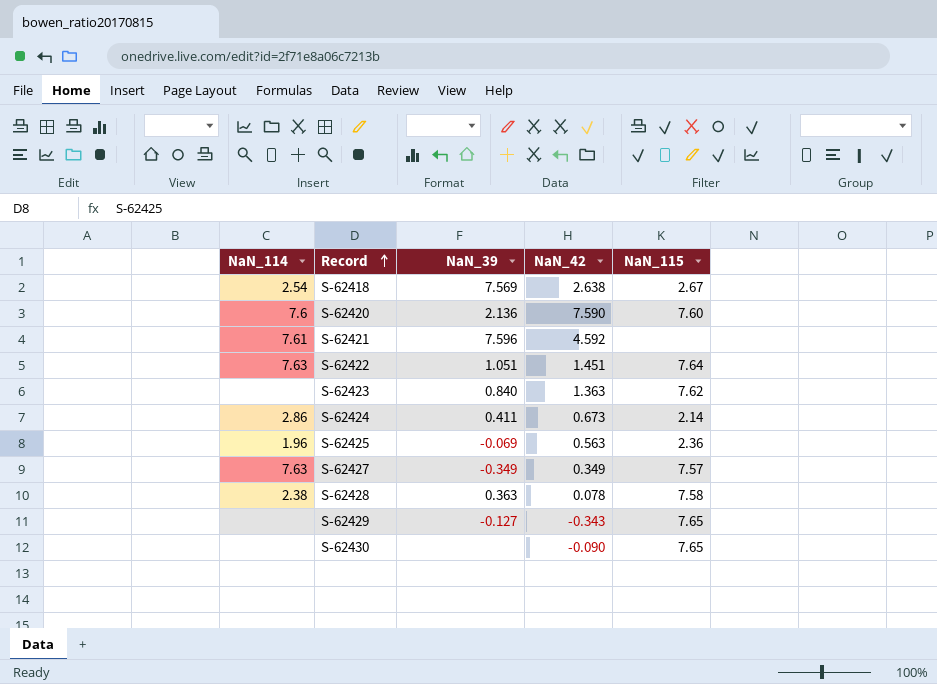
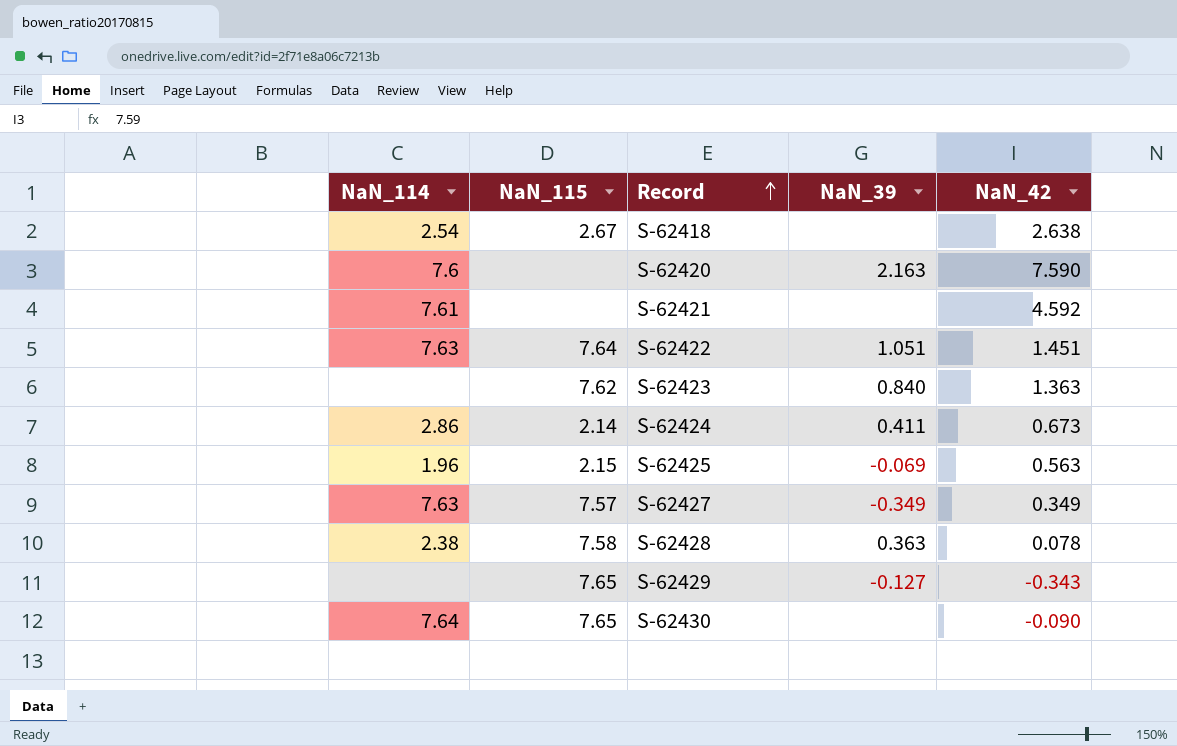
column NaN_115 | position: 5 -> 2
S-62418 | NaN_39: 7.569 -> none
S-62420 | NaN_115: 7.60 -> none
S-62420 | NaN_39: 2.136 -> 2.163
S-62421 | NaN_39: 7.596 -> none
S-62425 | NaN_115: 2.36 -> 2.15
S-62430 | NaN_114: none -> 7.64

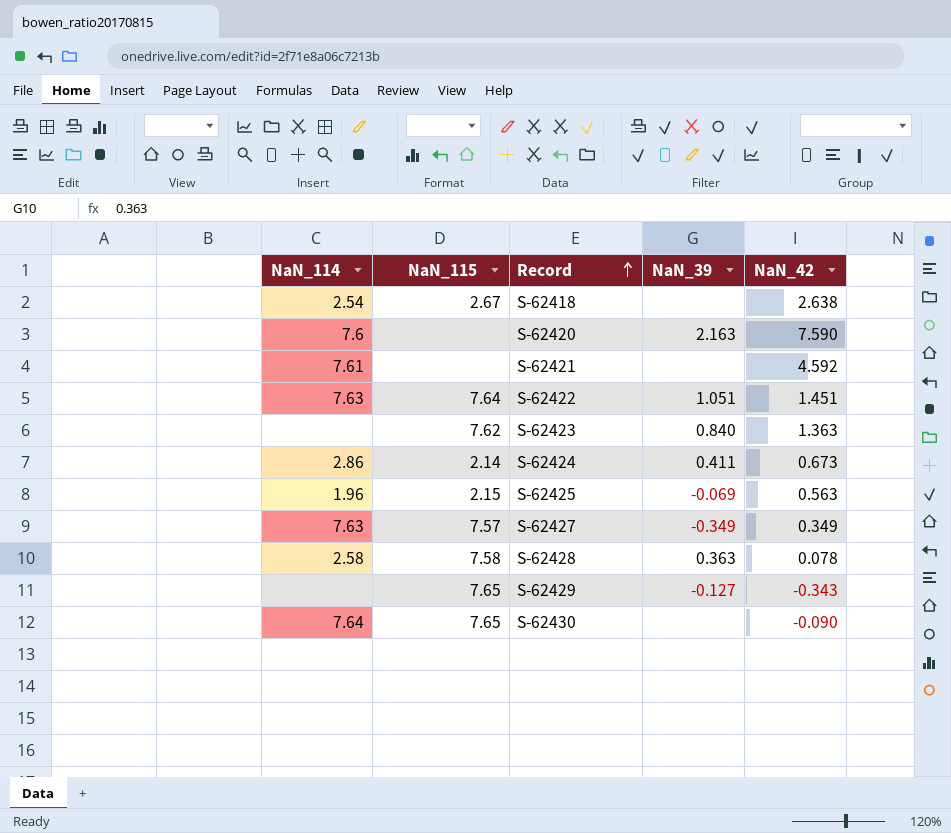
S-62428 | NaN_114: 2.38 -> 2.58

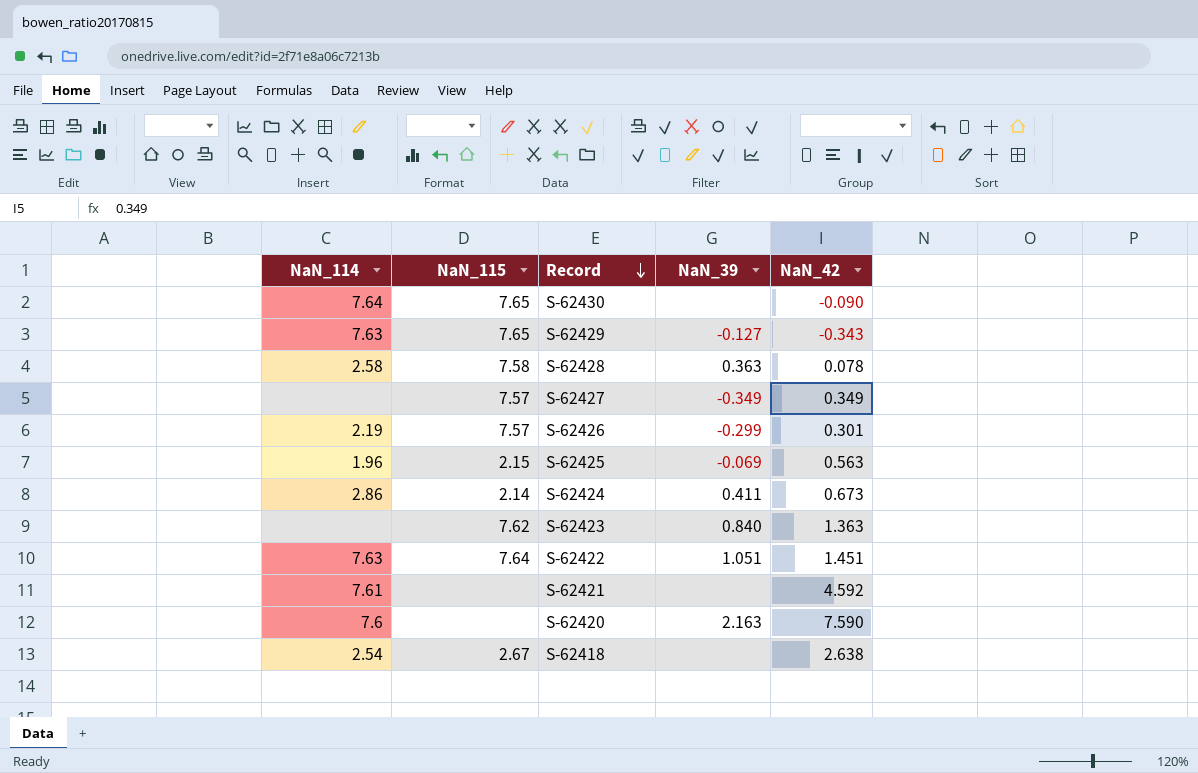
row order: Record ascending -> Record descending
S-62429 | NaN_114: none -> 7.63
S-62427 | NaN_114: 7.63 -> none
row S-62426: none -> 2.19 | 7.57 | -0.299 | 0.301

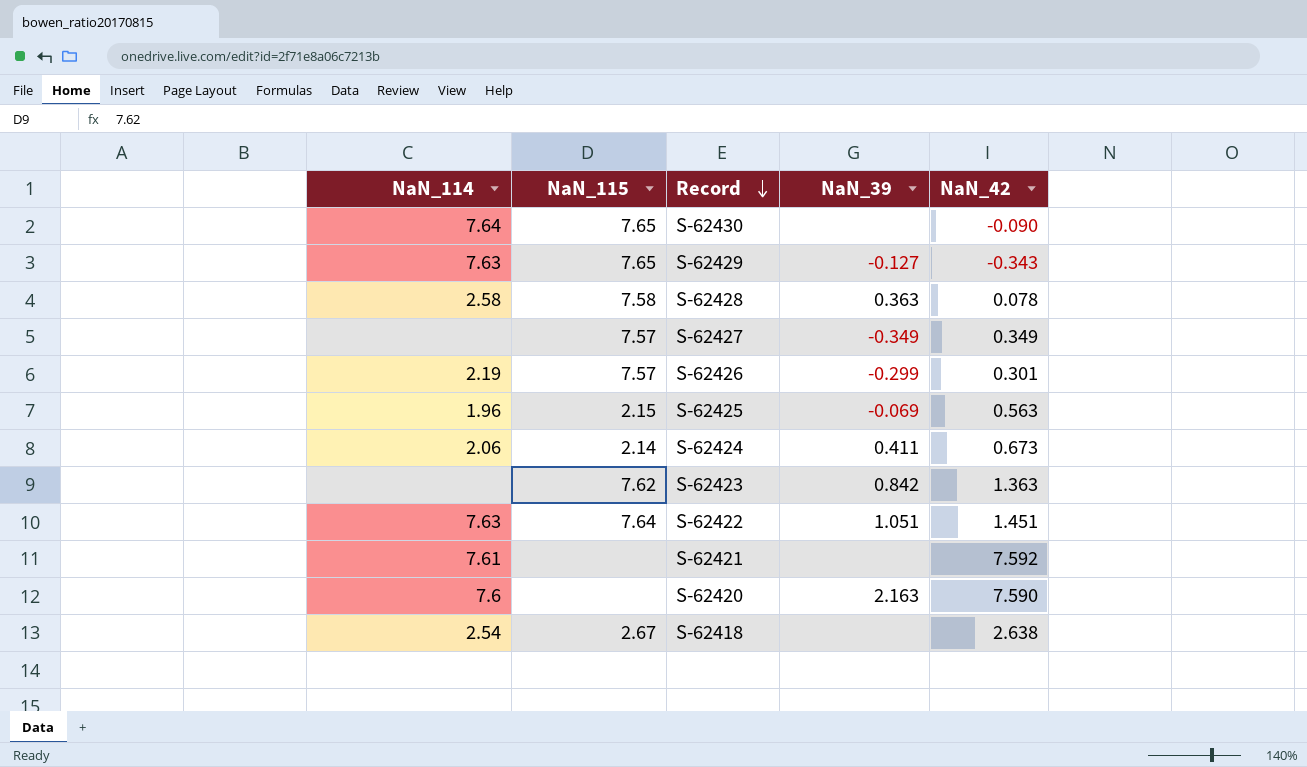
S-62424 | NaN_114: 2.86 -> 2.06
S-62423 | NaN_39: 0.840 -> 0.842
S-62421 | NaN_42: 4.592 -> 7.592

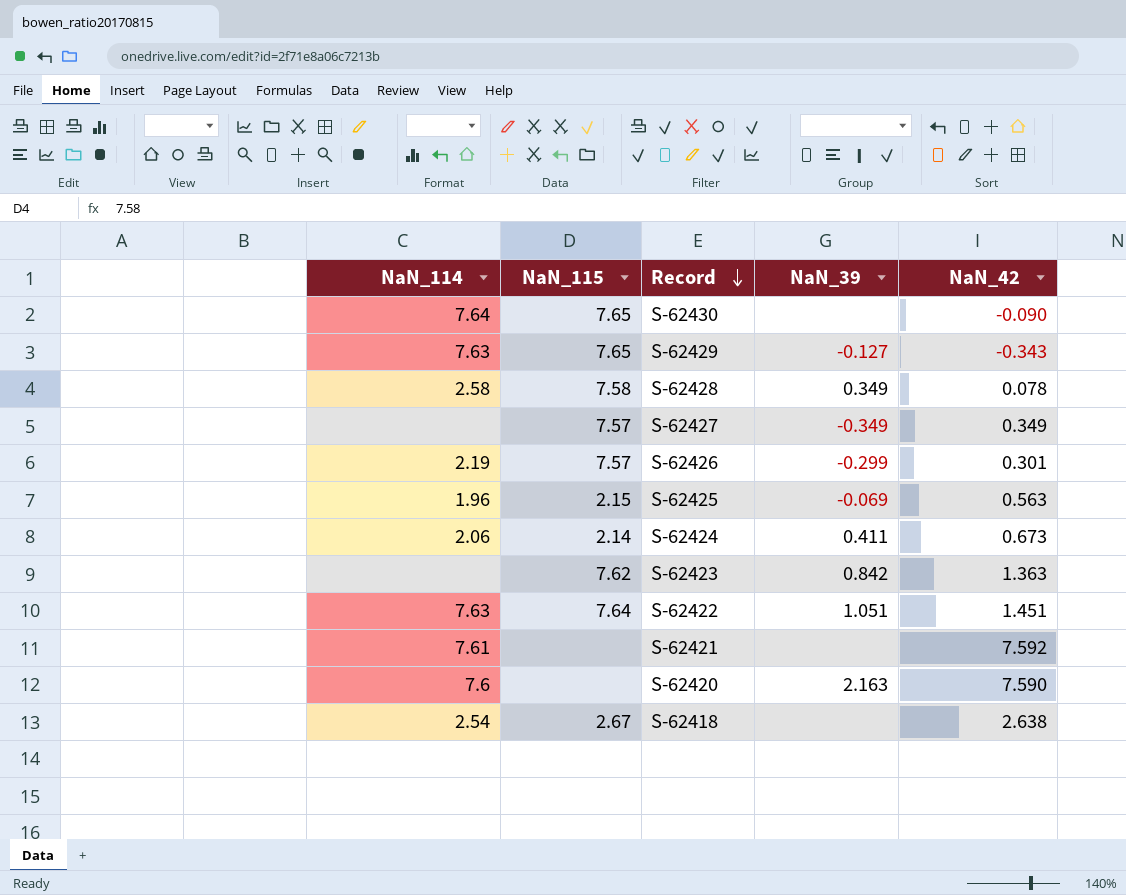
S-62428 | NaN_39: 0.363 -> 0.349

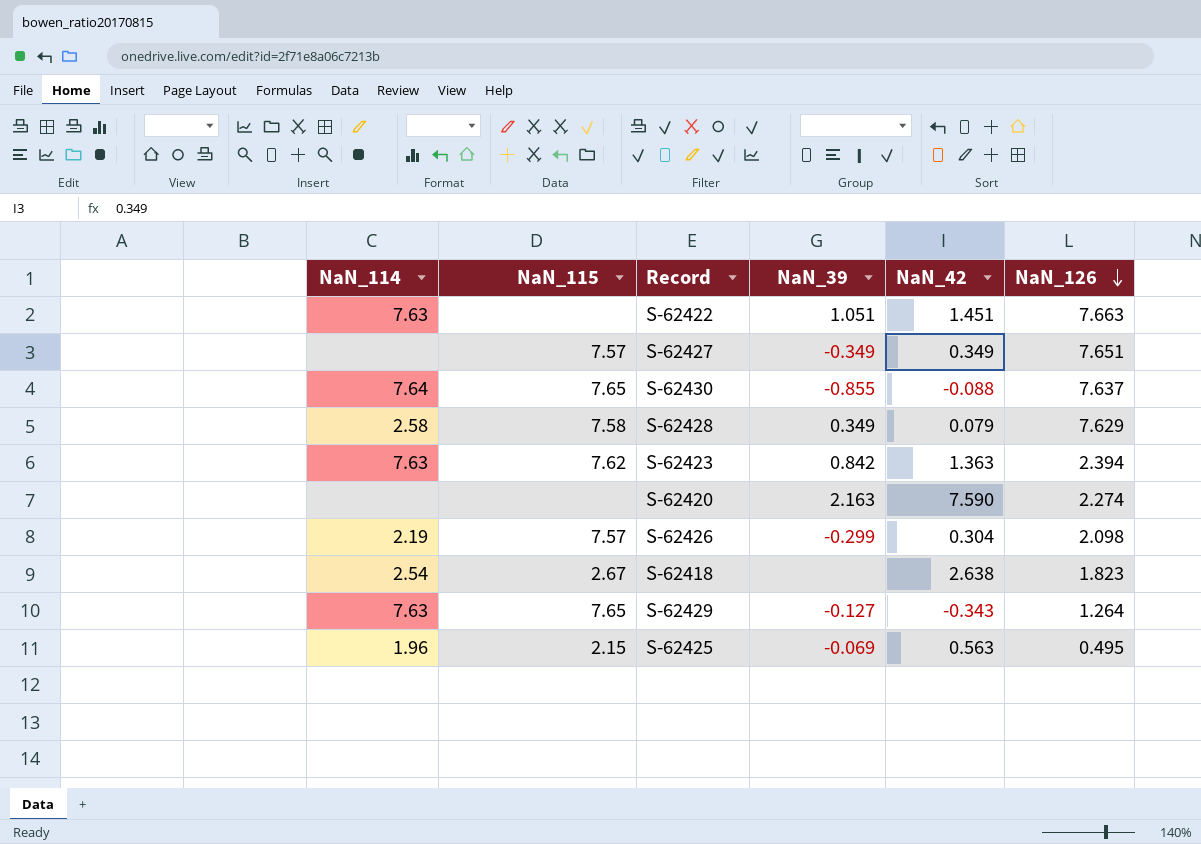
row order: Record descending -> NaN_126 descending
column NaN_126 | position: none -> 6
row S-62424: 2.06 | 2.14 | 0.411 | 0.673 -> none
row S-62421: 7.61 | none | none | 7.592 -> none
S-62422 | NaN_115: 7.64 -> none
S-62430 | NaN_39: none -> -0.855
S-62430 | NaN_42: -0.090 -> -0.088
S-62428 | NaN_42: 0.078 -> 0.079
S-62423 | NaN_114: none -> 7.63
S-62420 | NaN_114: 7.6 -> none
S-62426 | NaN_42: 0.301 -> 0.304

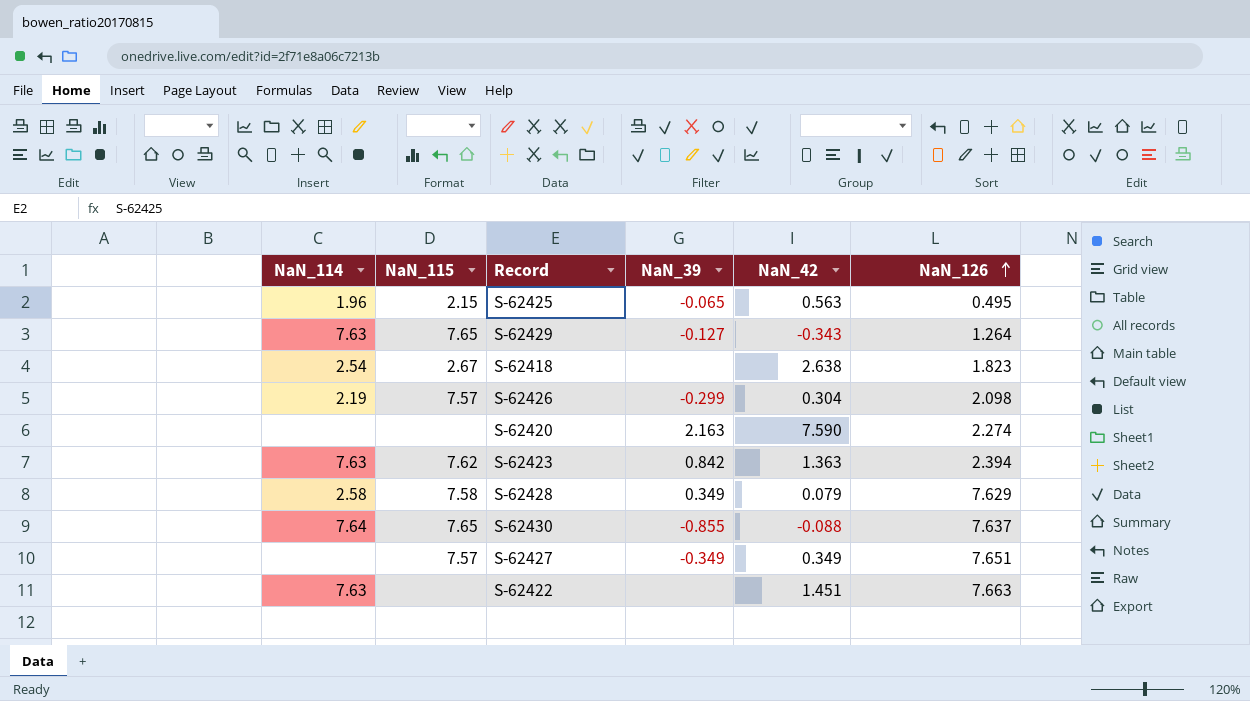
row order: NaN_126 descending -> NaN_126 ascending
S-62425 | NaN_39: -0.069 -> -0.065
S-62422 | NaN_39: 1.051 -> none

